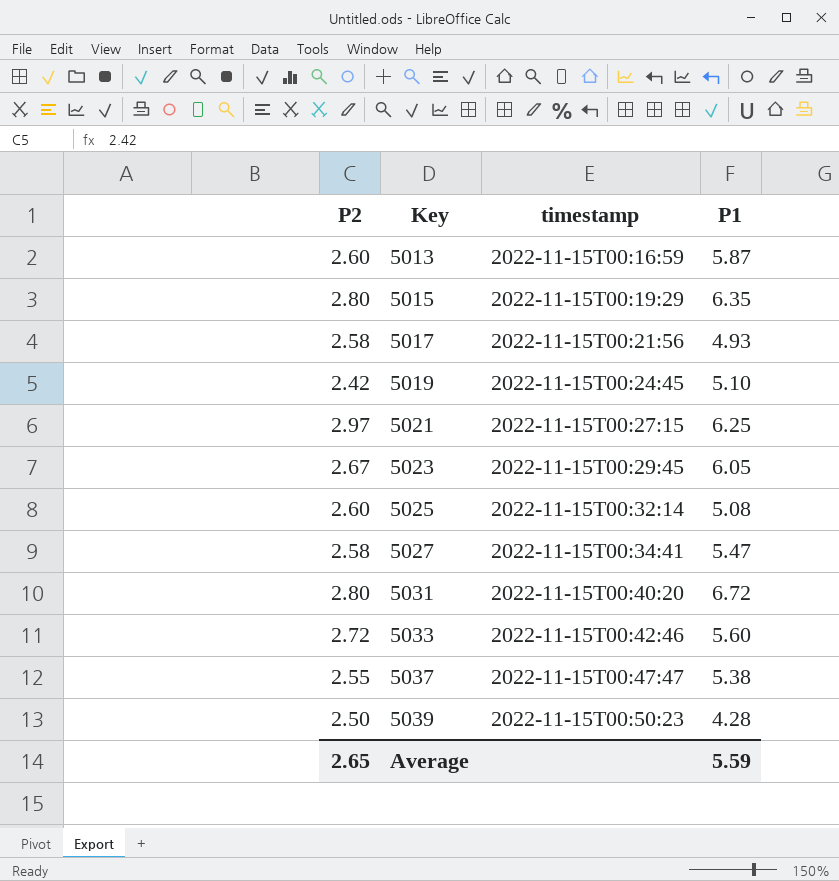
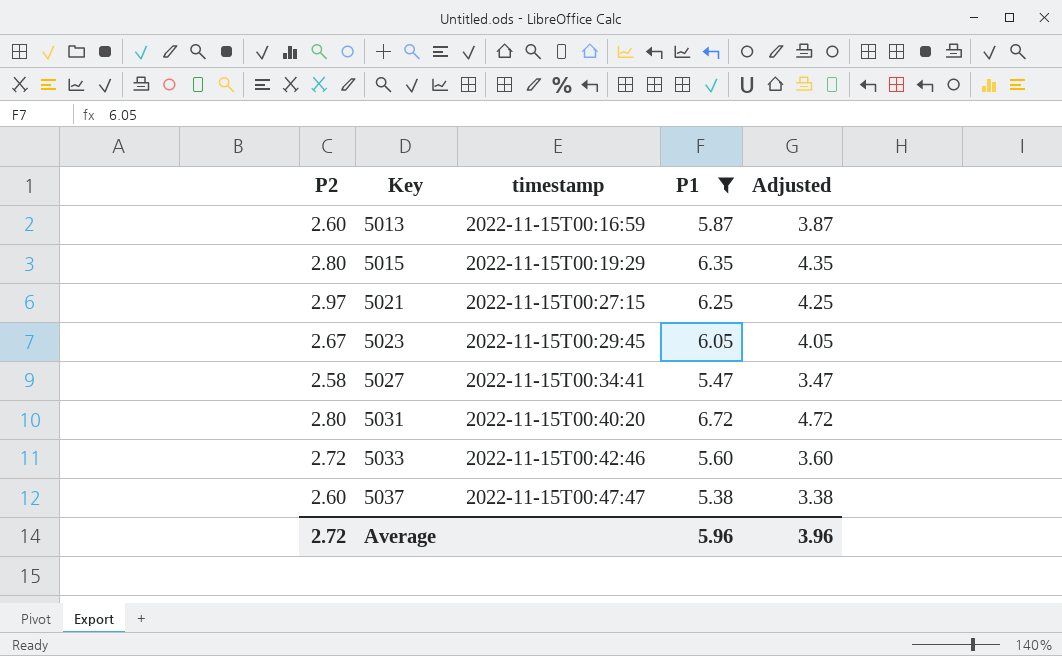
filter: none -> P1 >= 5.38
column Adjusted | formula: none -> [P1] - 2
5037 | P2: 2.55 -> 2.60
Average | P2: 2.65 -> 2.72
Average | P1: 5.59 -> 5.96

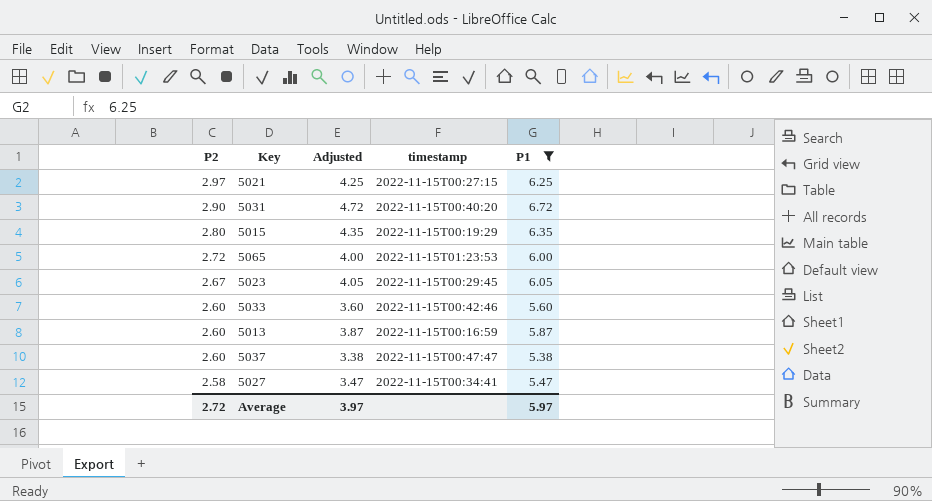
row order: Key ascending -> P2 descending
column Adjusted | position: 5 -> 3
5031 | P2: 2.80 -> 2.90
row 5065: none -> 2.72 | 4.00 | 2022-11-15T01:23:53 | 6.00
5033 | P2: 2.72 -> 2.60
Average | Adjusted: 3.96 -> 3.97
Average | P1: 5.96 -> 5.97

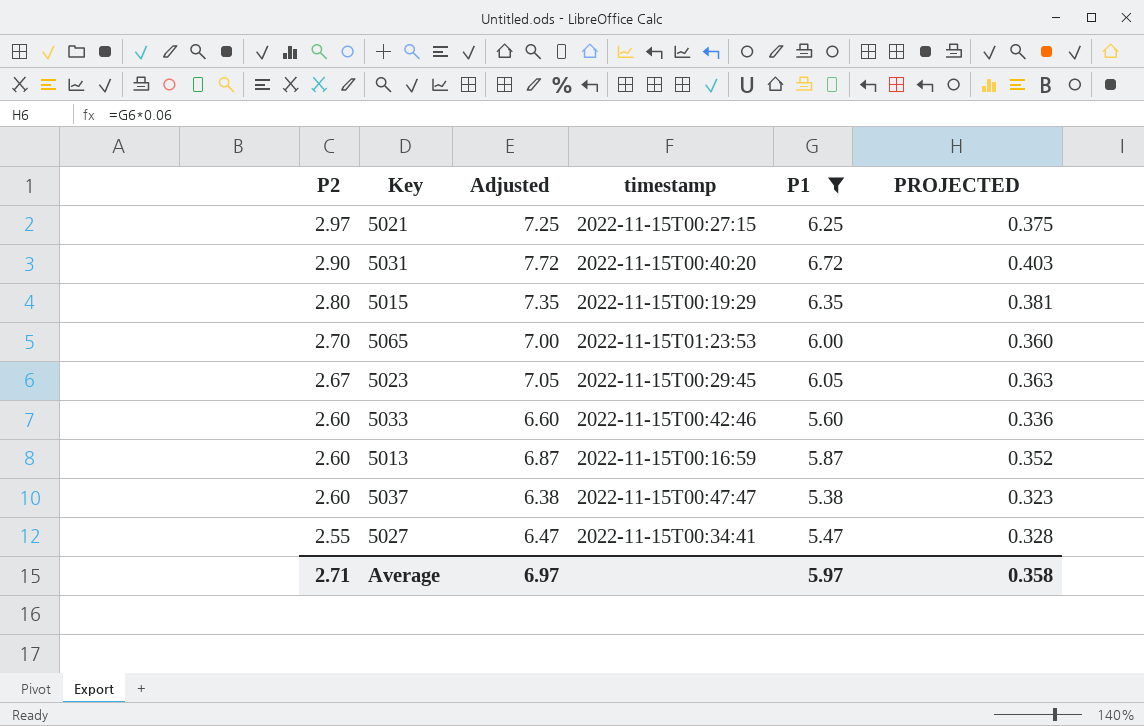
column Adjusted | formula: [P1] - 2 -> [P1] + 1
column PROJECTED | formula: none -> [P1] * 0.06
5065 | P2: 2.72 -> 2.70
5027 | P2: 2.58 -> 2.55
Average | P2: 2.72 -> 2.71
Average | Adjusted: 3.97 -> 6.97

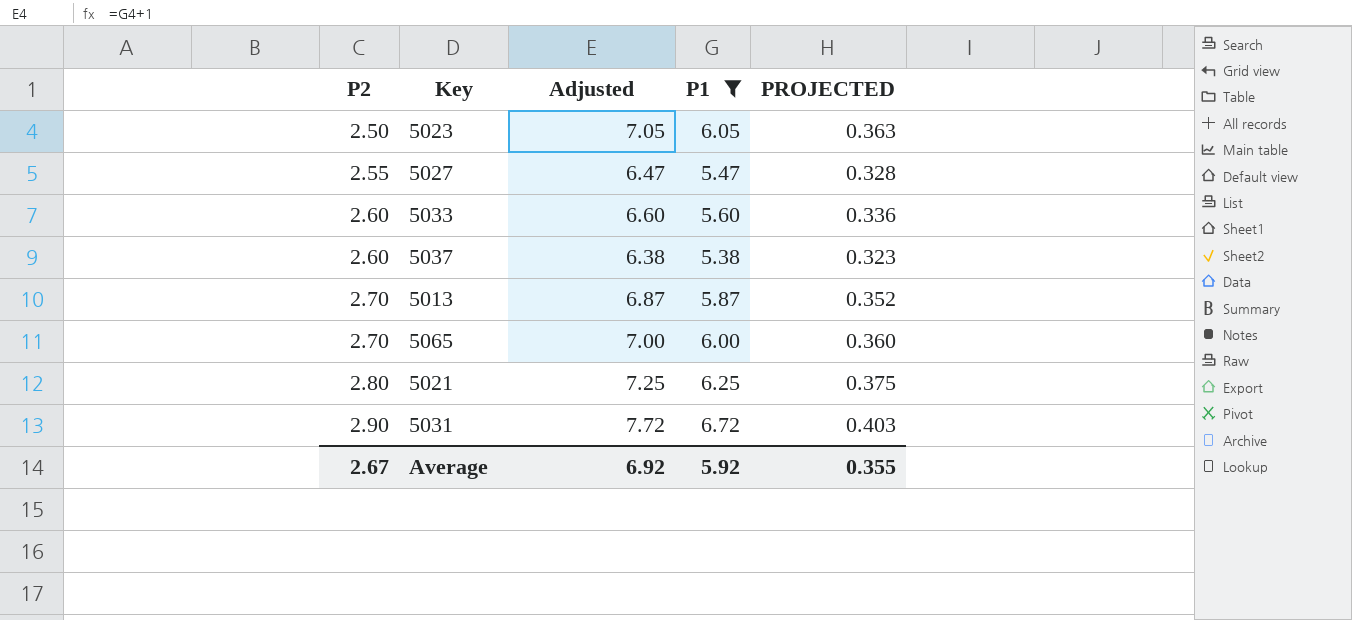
row order: P2 descending -> P2 ascending
column timestamp | position: 4 -> none
row 5015: 2.80 | 7.35 | 2022-11-15T00:19:29 | 6.35 | 0.381 -> none
5023 | P2: 2.67 -> 2.50
5013 | P2: 2.60 -> 2.70
5021 | P2: 2.97 -> 2.80
Average | P2: 2.71 -> 2.67
Average | Adjusted: 6.97 -> 6.92
Average | P1: 5.97 -> 5.92
Average | PROJECTED: 0.358 -> 0.355

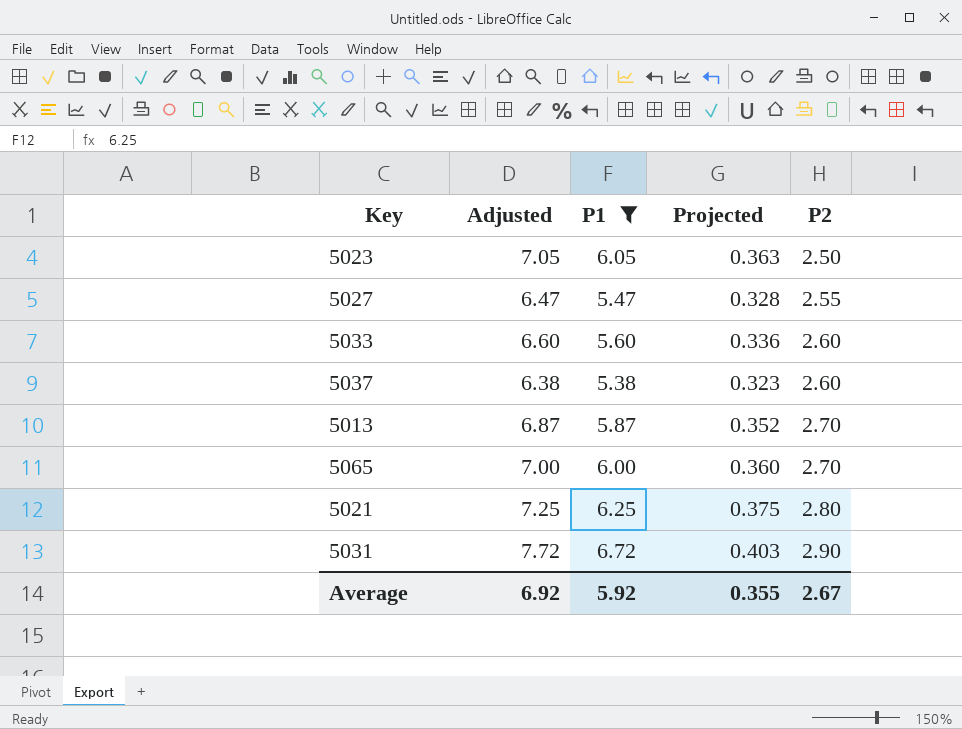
column name: PROJECTED -> Projected
column P2 | position: 1 -> 5

